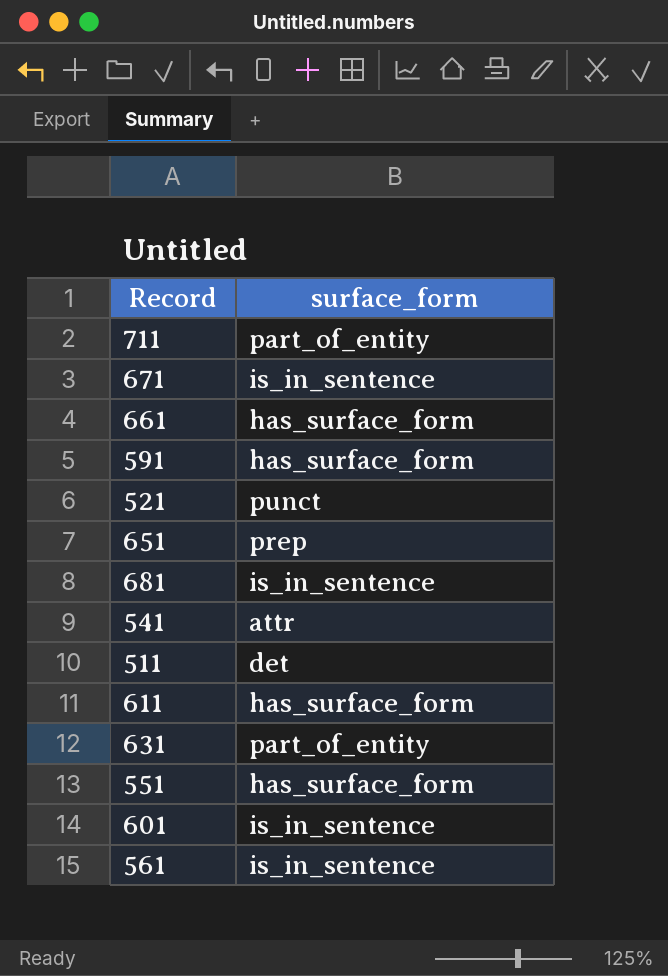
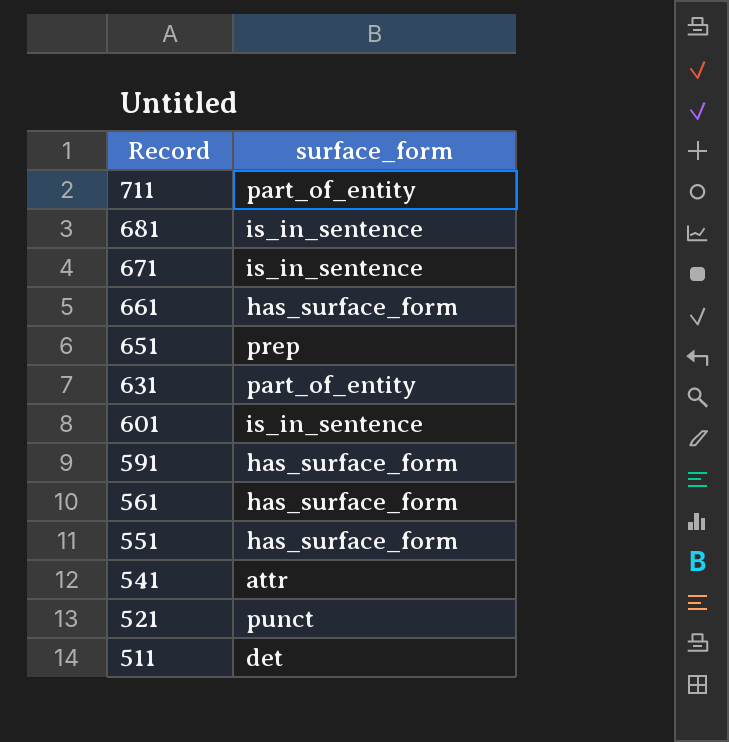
row order: none -> Record descending
row 611: has_surface_form -> none
561 | surface_form: is_in_sentence -> has_surface_form

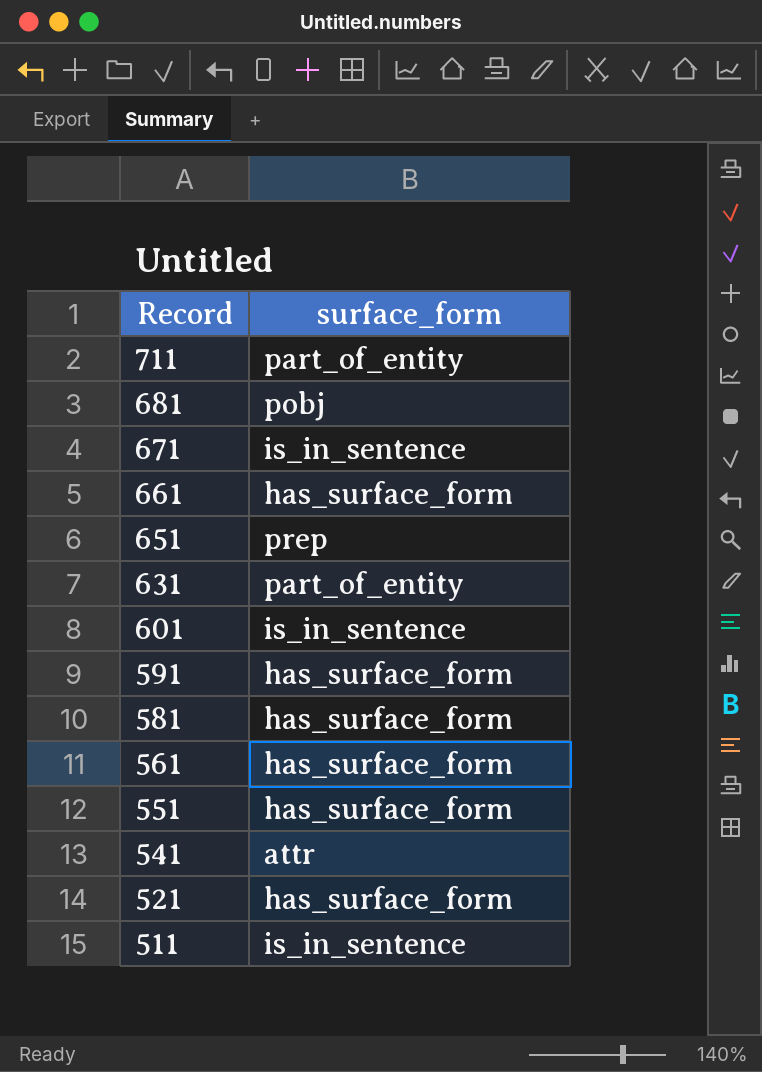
681 | surface_form: is_in_sentence -> pobj
row 581: none -> has_surface_form
521 | surface_form: punct -> has_surface_form
511 | surface_form: det -> is_in_sentence

